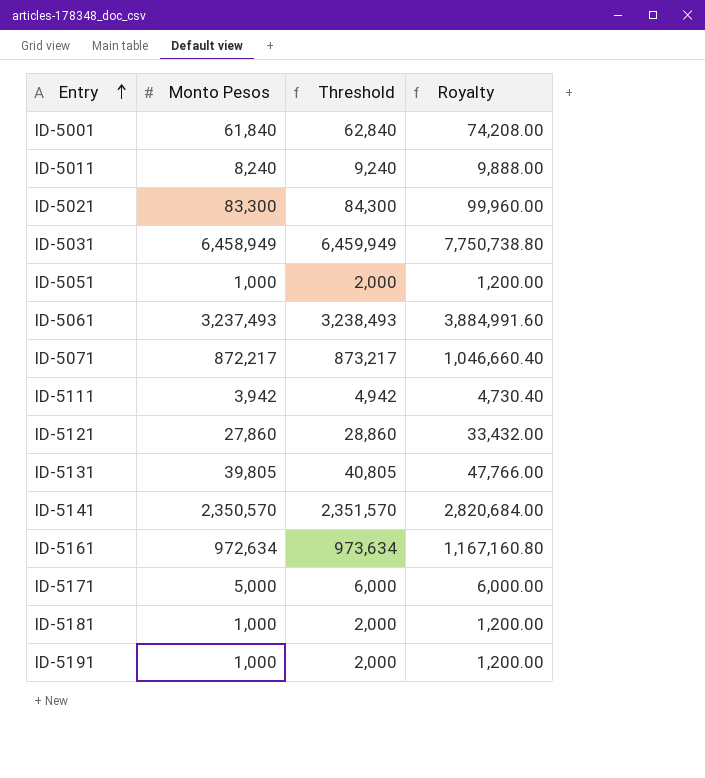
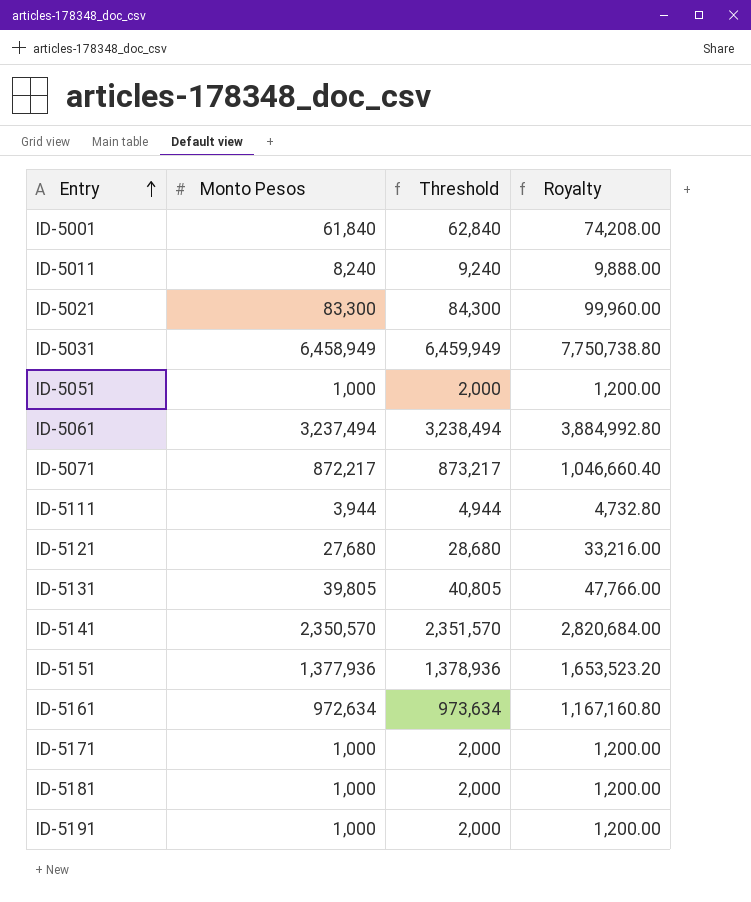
ID-5061 | Monto Pesos: 3,237,493 -> 3,237,494
ID-5061 | Threshold: 3,238,493 -> 3,238,494
ID-5061 | Royalty: 3,884,991.60 -> 3,884,992.80
ID-5111 | Monto Pesos: 3,942 -> 3,944
ID-5111 | Threshold: 4,942 -> 4,944
ID-5111 | Royalty: 4,730.40 -> 4,732.80
ID-5121 | Monto Pesos: 27,860 -> 27,680
ID-5121 | Threshold: 28,860 -> 28,680
ID-5121 | Royalty: 33,432.00 -> 33,216.00
row ID-5151: none -> 1,377,936 | 1,378,936 | 1,653,523.20
ID-5171 | Monto Pesos: 5,000 -> 1,000
ID-5171 | Threshold: 6,000 -> 2,000
ID-5171 | Royalty: 6,000.00 -> 1,200.00

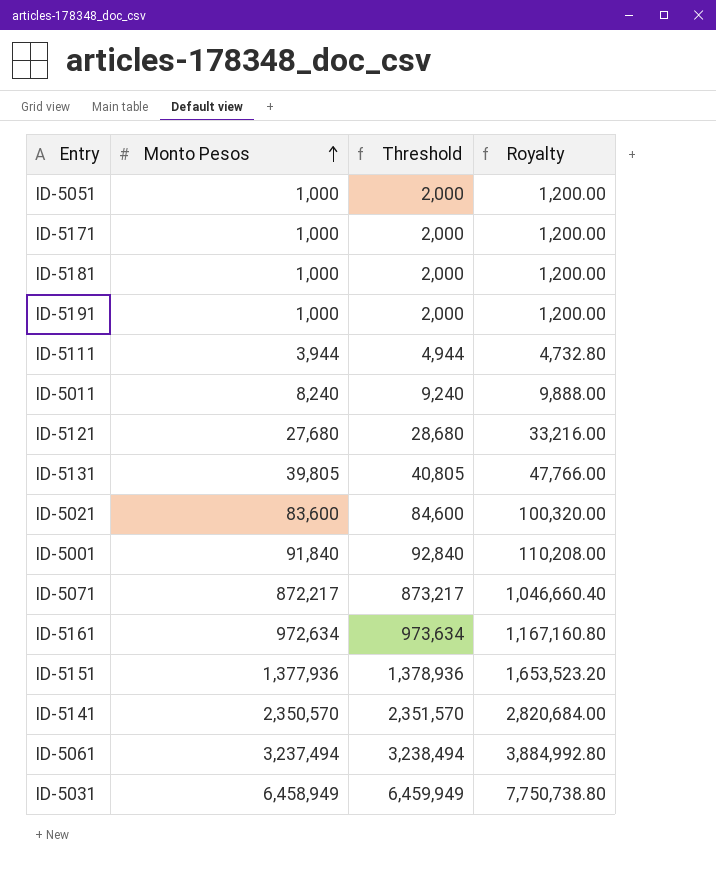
row order: Entry ascending -> Monto Pesos ascending
ID-5021 | Monto Pesos: 83,300 -> 83,600
ID-5021 | Threshold: 84,300 -> 84,600
ID-5021 | Royalty: 99,960.00 -> 100,320.00
ID-5001 | Monto Pesos: 61,840 -> 91,840
ID-5001 | Threshold: 62,840 -> 92,840
ID-5001 | Royalty: 74,208.00 -> 110,208.00

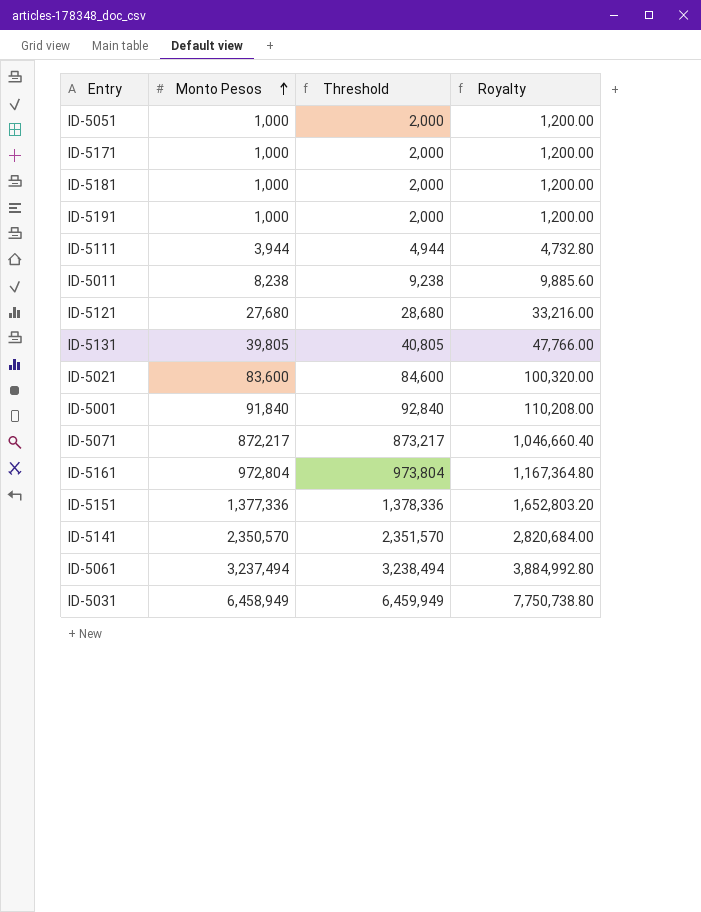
ID-5011 | Monto Pesos: 8,240 -> 8,238
ID-5011 | Threshold: 9,240 -> 9,238
ID-5011 | Royalty: 9,888.00 -> 9,885.60
ID-5161 | Monto Pesos: 972,634 -> 972,804
ID-5161 | Threshold: 973,634 -> 973,804
ID-5161 | Royalty: 1,167,160.80 -> 1,167,364.80
ID-5151 | Monto Pesos: 1,377,936 -> 1,377,336
ID-5151 | Threshold: 1,378,936 -> 1,378,336
ID-5151 | Royalty: 1,653,523.20 -> 1,652,803.20

